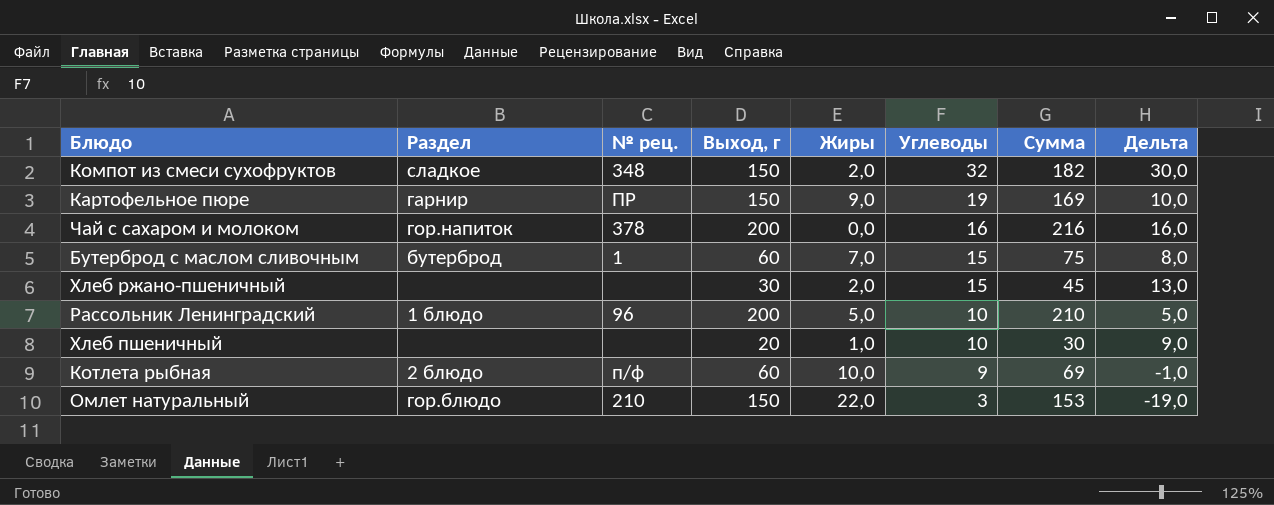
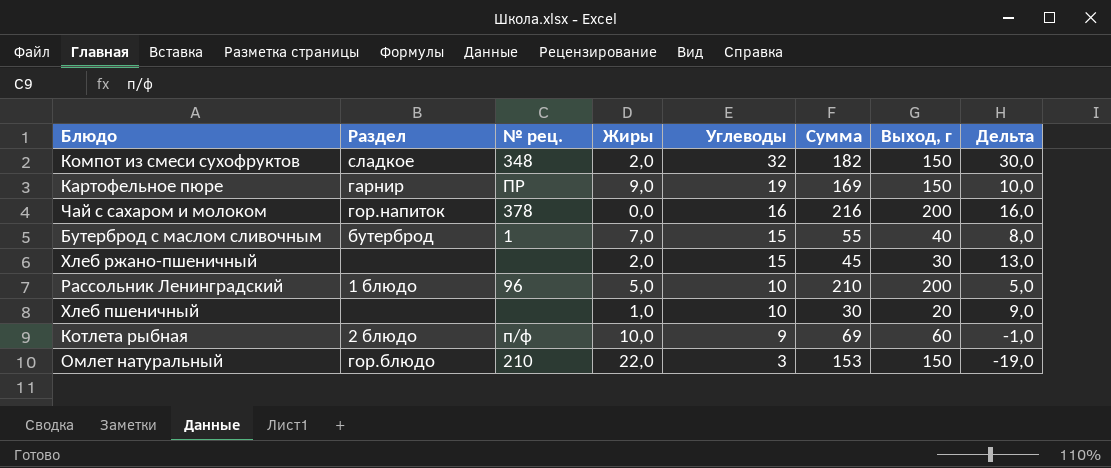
column Выход, г | position: 4 -> 7
Бутерброд с маслом сливочным | Сумма: 75 -> 55
Бутерброд с маслом сливочным | Выход, г: 60 -> 40

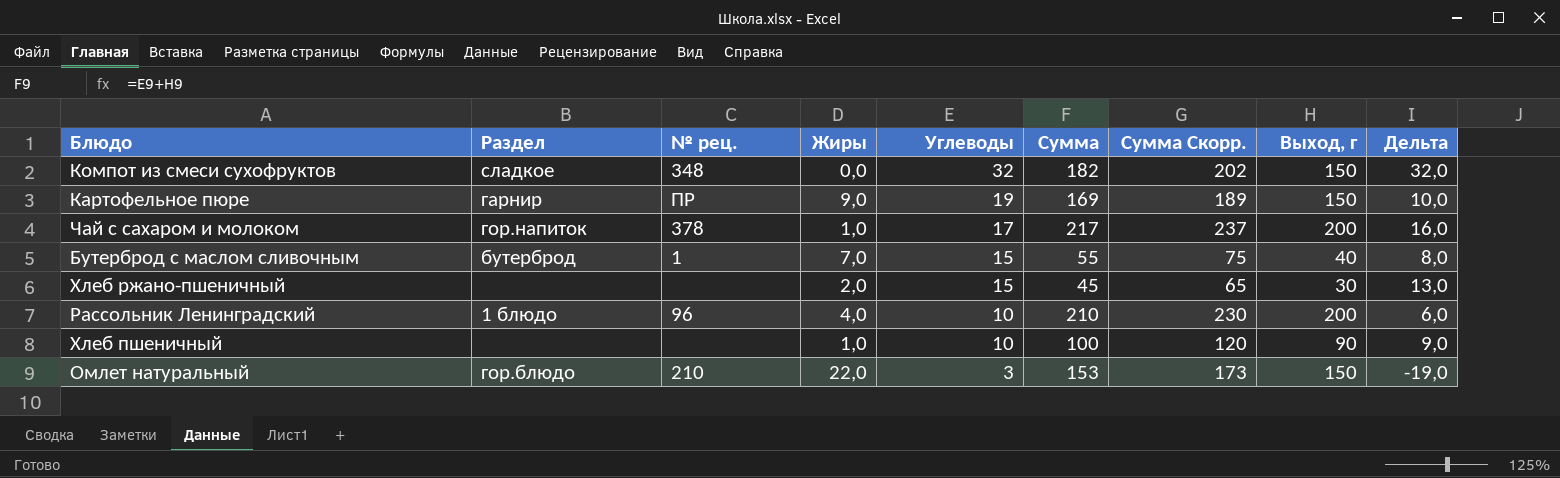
column Сумма Скорр. | formula: none -> [Сумма] + 20
row Котлета рыбная: 2 блюдо | п/ф | 10,0 | 9 | 69 | 60 | -1,0 -> none
Компот из смеси сухофруктов | Жиры: 2,0 -> 0,0
Компот из смеси сухофруктов | Дельта: 30,0 -> 32,0
Чай с сахаром и молоком | Жиры: 0,0 -> 1,0
Чай с сахаром и молоком | Углеводы: 16 -> 17
Чай с сахаром и молоком | Сумма: 216 -> 217
Рассольник Ленинградский | Жиры: 5,0 -> 4,0
Рассольник Ленинградский | Дельта: 5,0 -> 6,0
Хлеб пшеничный | Сумма: 30 -> 100
Хлеб пшеничный | Выход, г: 20 -> 90

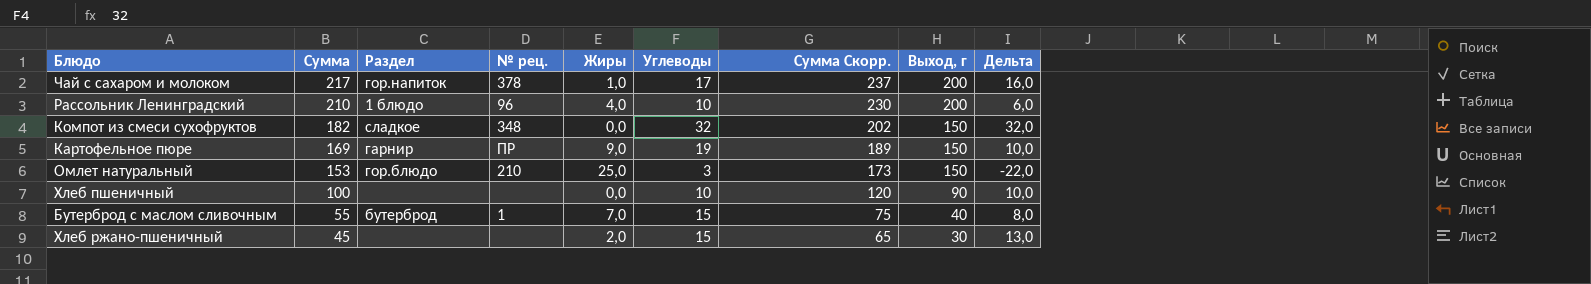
row order: Углеводы descending -> Сумма descending
column Сумма | position: 6 -> 2
Омлет натуральный | Жиры: 22,0 -> 25,0
Омлет натуральный | Дельта: -19,0 -> -22,0
Хлеб пшеничный | Жиры: 1,0 -> 0,0
Хлеб пшеничный | Дельта: 9,0 -> 10,0

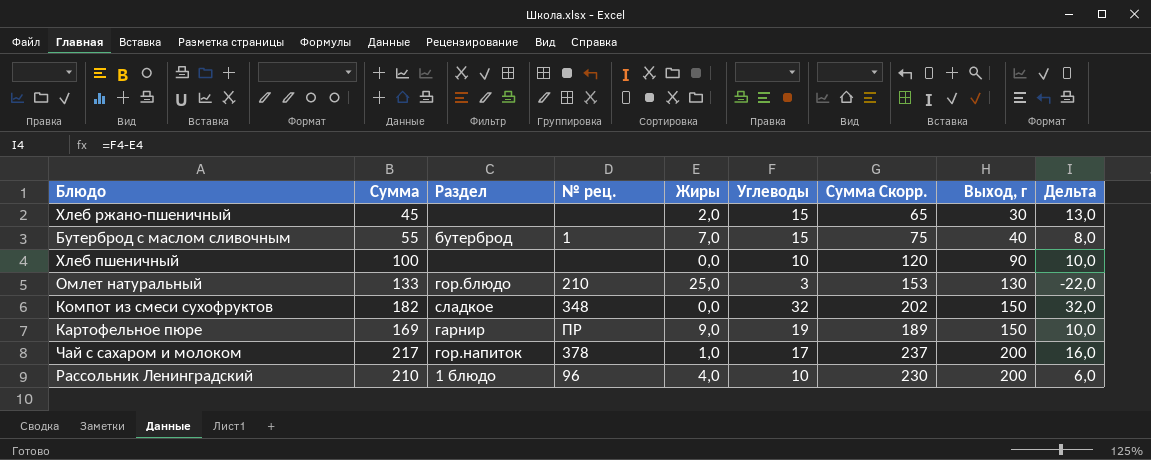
row order: Сумма descending -> Выход, г ascending
Омлет натуральный | Сумма: 153 -> 133
Омлет натуральный | Сумма Скорр.: 173 -> 153
Омлет натуральный | Выход, г: 150 -> 130

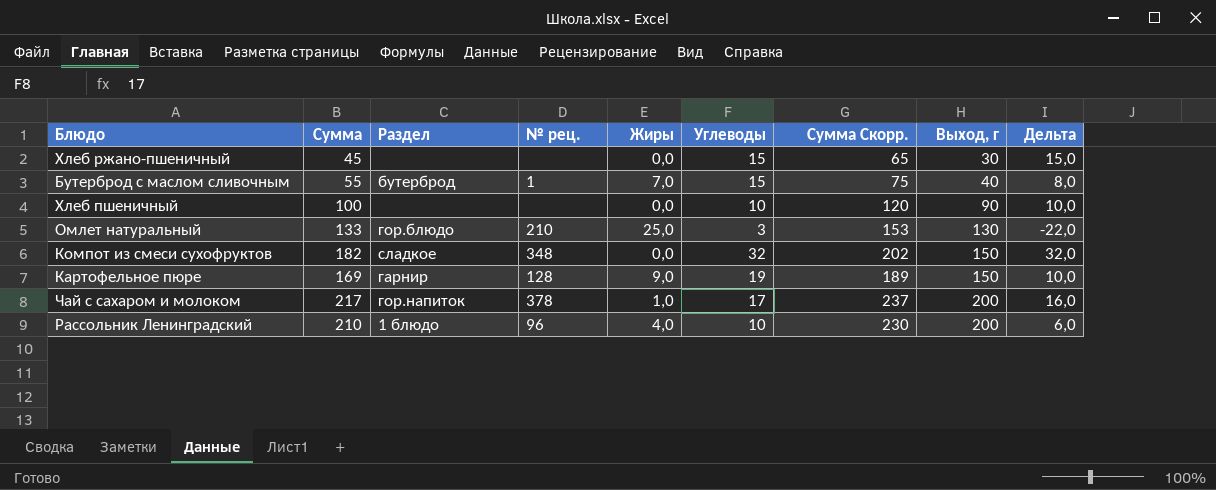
Хлеб ржано-пшеничный | Жиры: 2,0 -> 0,0
Хлеб ржано-пшеничный | Дельта: 13,0 -> 15,0
Картофельное пюре | № рец.: ПР -> 128

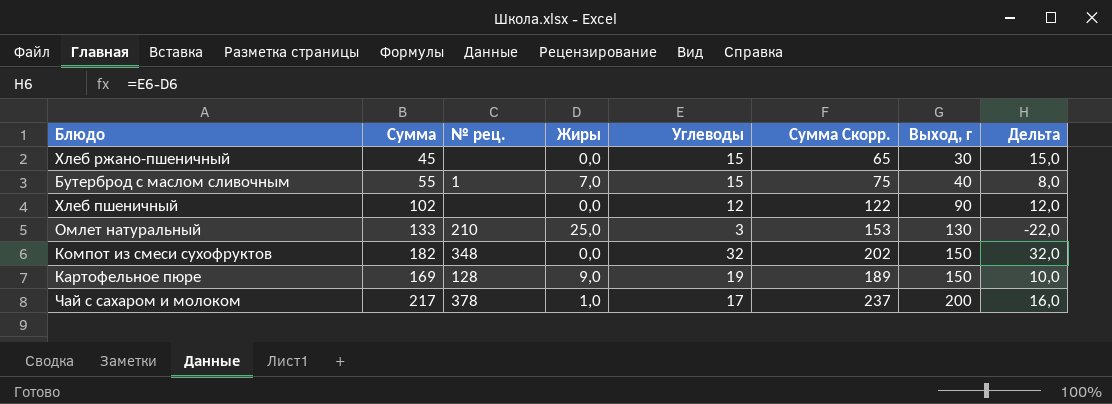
column Раздел | position: 3 -> none
row Рассольник Ленинградский: 210 | 1 блюдо | 96 | 4,0 | 10 | 230 | 200 | 6,0 -> none
Хлеб пшеничный | Сумма: 100 -> 102
Хлеб пшеничный | Углеводы: 10 -> 12
Хлеб пшеничный | Сумма Скорр.: 120 -> 122
Хлеб пшеничный | Дельта: 10,0 -> 12,0

